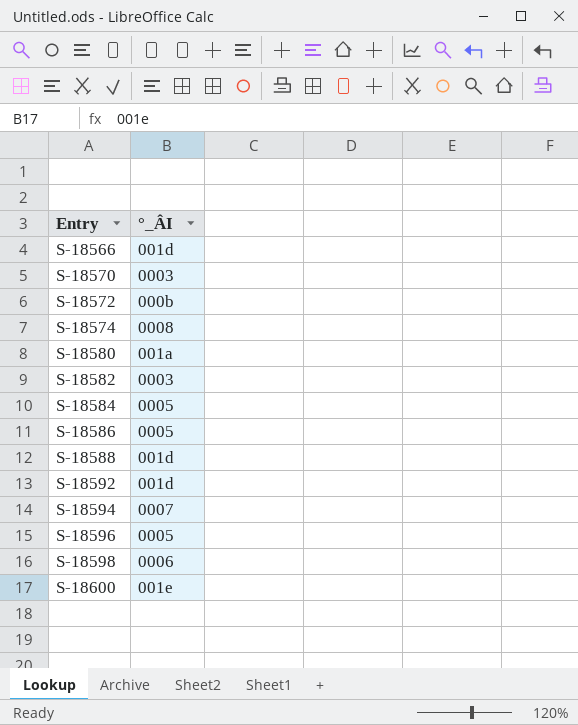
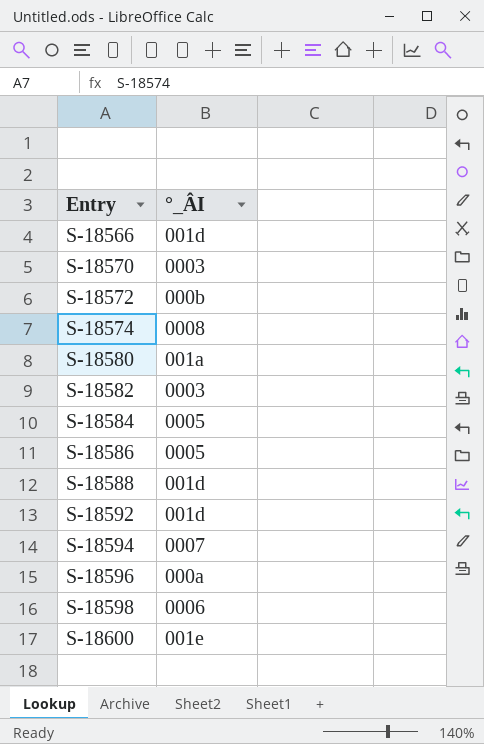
S-18596 | °_ÂI: 0005 -> 000a

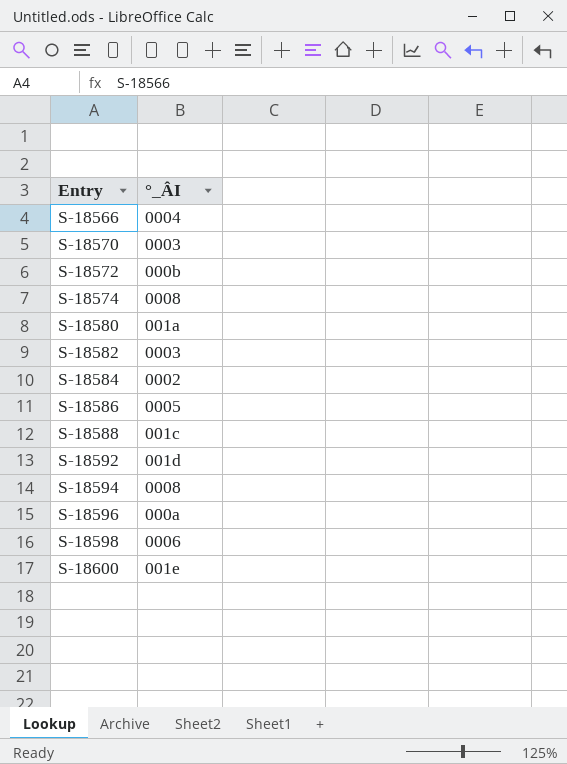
S-18566 | °_ÂI: 001d -> 0004
S-18584 | °_ÂI: 0005 -> 0002
S-18588 | °_ÂI: 001d -> 001c
S-18594 | °_ÂI: 0007 -> 0008

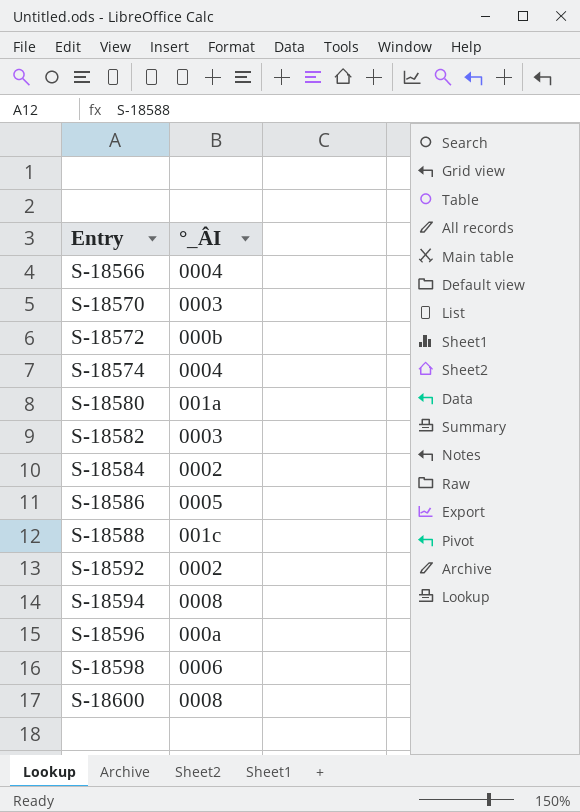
S-18574 | °_ÂI: 0008 -> 0004
S-18592 | °_ÂI: 001d -> 0002
S-18600 | °_ÂI: 001e -> 0008

